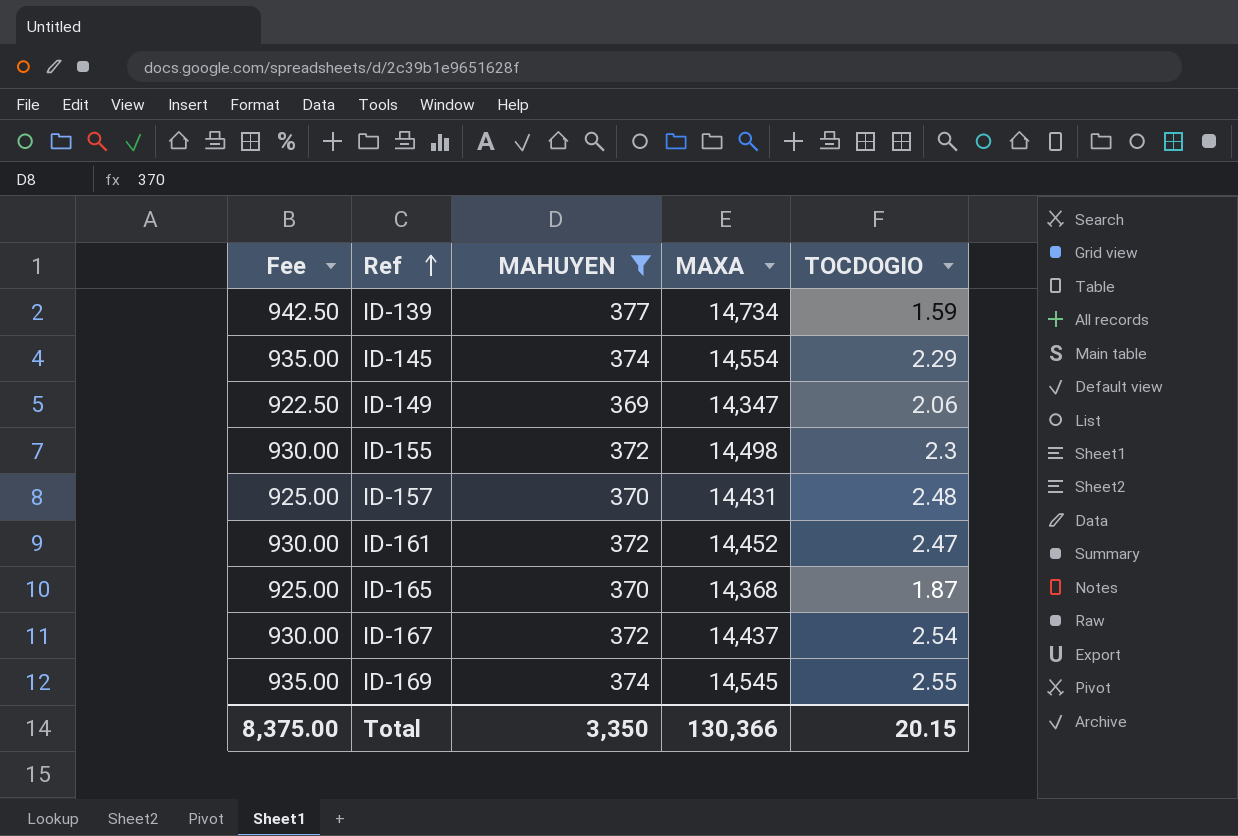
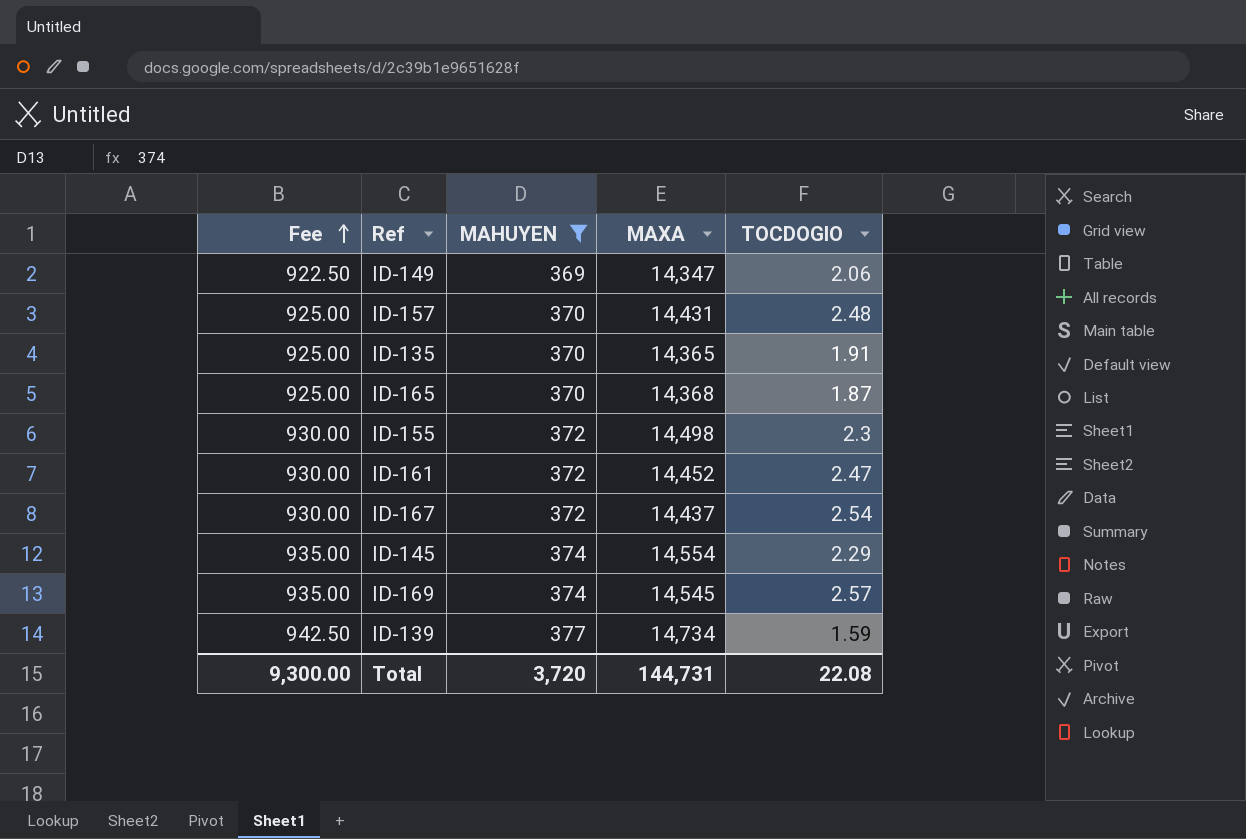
row order: Ref ascending -> Fee ascending
row ID-135: none -> 925.00 | 370 | 14,365 | 1.91
ID-169 | TOCDOGIO: 2.55 -> 2.57
Total | Fee: 8,375.00 -> 9,300.00
Total | MAHUYEN: 3,350 -> 3,720
Total | MAXA: 130,366 -> 144,731
Total | TOCDOGIO: 20.15 -> 22.08

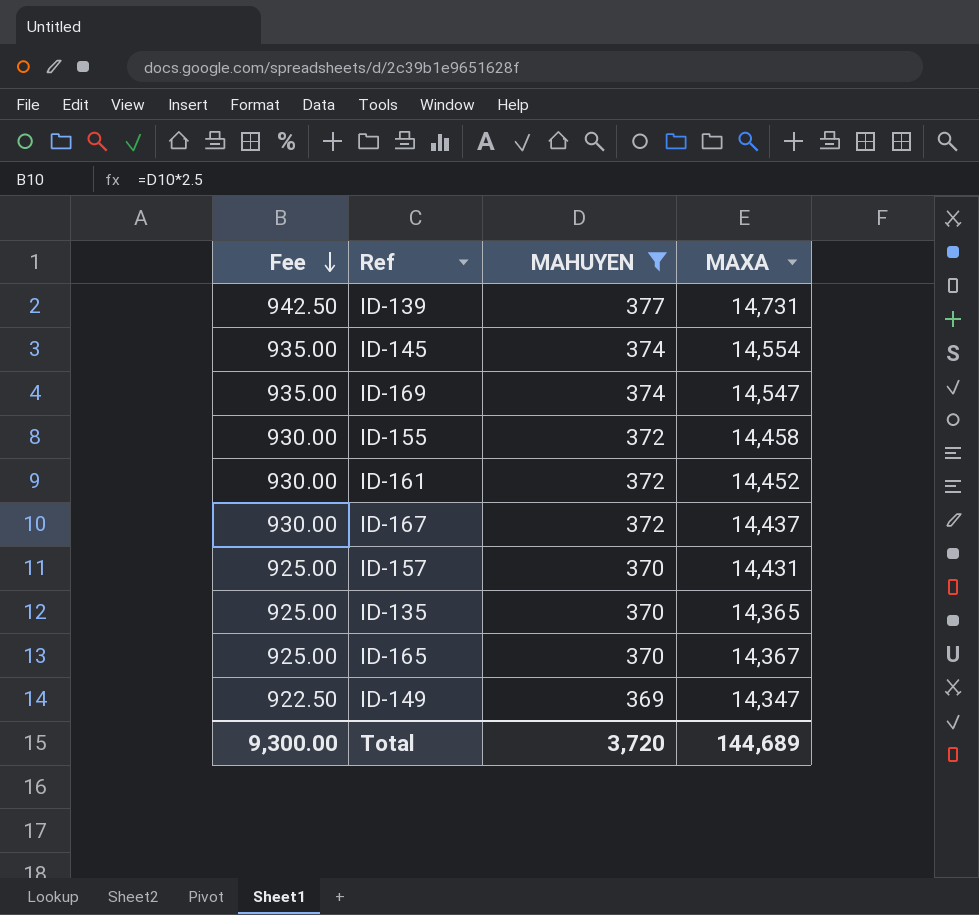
row order: Fee ascending -> Fee descending
column TOCDOGIO | position: 5 -> none
ID-139 | MAXA: 14,734 -> 14,731
ID-169 | MAXA: 14,545 -> 14,547
ID-155 | MAXA: 14,498 -> 14,458
ID-165 | MAXA: 14,368 -> 14,367
Total | MAXA: 144,731 -> 144,689

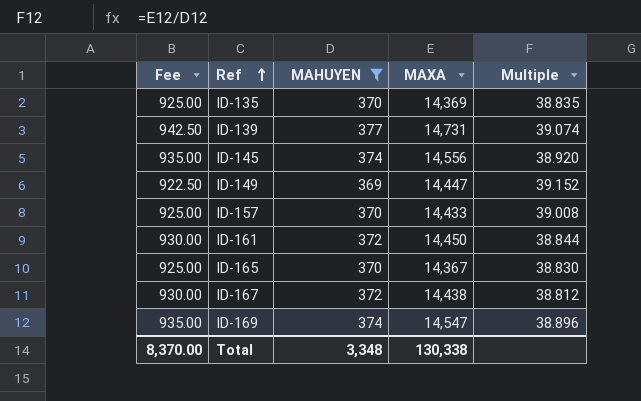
row order: Fee descending -> Ref ascending
column Multiple | formula: none -> [MAXA] / [MAHUYEN]
row ID-155: 930.00 | 372 | 14,458 -> none
ID-135 | MAXA: 14,365 -> 14,369
ID-145 | MAXA: 14,554 -> 14,556
ID-149 | MAXA: 14,347 -> 14,447
ID-157 | MAXA: 14,431 -> 14,433
ID-161 | MAXA: 14,452 -> 14,450
ID-167 | MAXA: 14,437 -> 14,438
Total | Fee: 9,300.00 -> 8,370.00
Total | MAHUYEN: 3,720 -> 3,348
Total | MAXA: 144,689 -> 130,338

